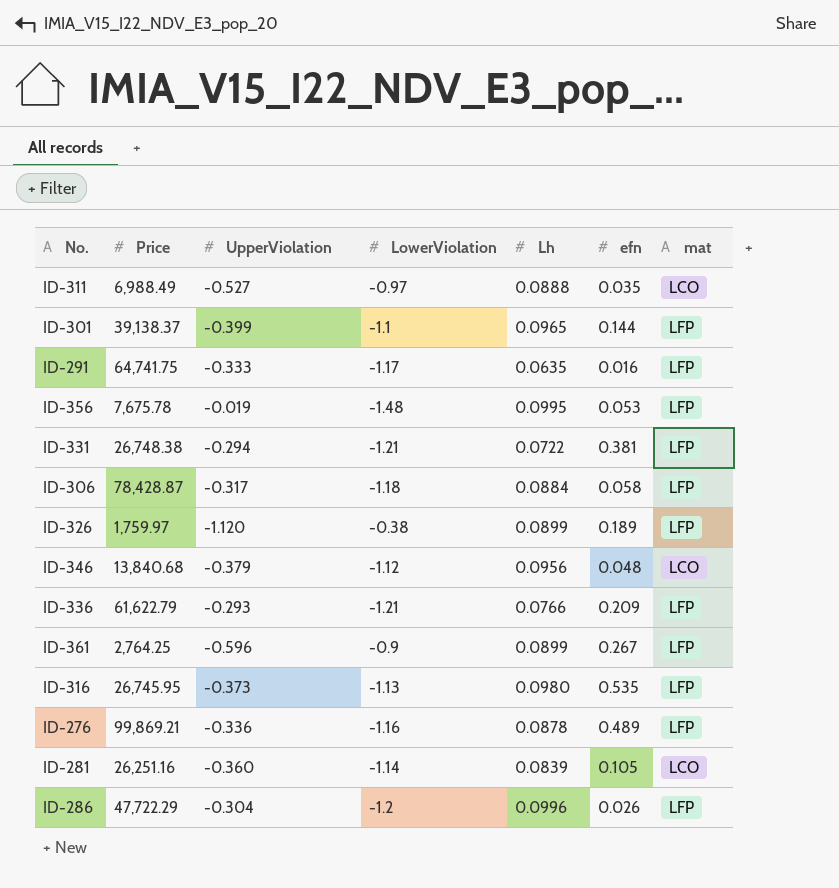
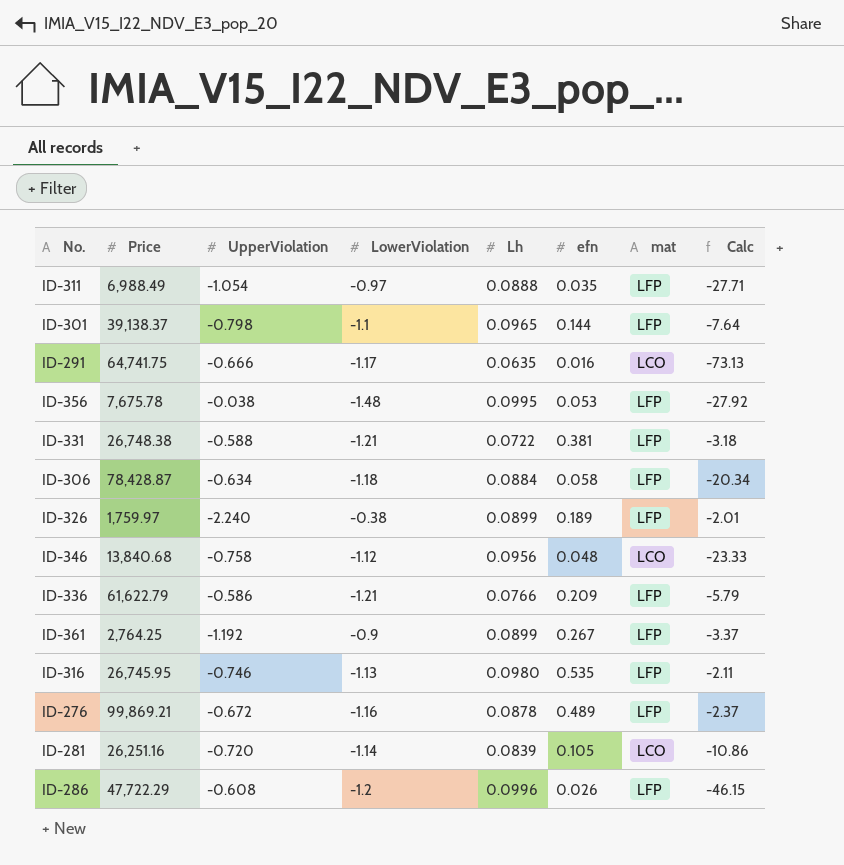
column Calc | formula: none -> [LowerViolation] / [efn]
ID-311 | UpperViolation: -0.527 -> -1.054
ID-311 | mat: LCO -> LFP
ID-301 | UpperViolation: -0.399 -> -0.798
ID-291 | UpperViolation: -0.333 -> -0.666
ID-291 | mat: LFP -> LCO
ID-356 | UpperViolation: -0.019 -> -0.038
ID-331 | UpperViolation: -0.294 -> -0.588
ID-306 | UpperViolation: -0.317 -> -0.634
ID-326 | UpperViolation: -1.120 -> -2.240
ID-346 | UpperViolation: -0.379 -> -0.758
ID-336 | UpperViolation: -0.293 -> -0.586
ID-361 | UpperViolation: -0.596 -> -1.192
ID-316 | UpperViolation: -0.373 -> -0.746
ID-276 | UpperViolation: -0.336 -> -0.672
ID-281 | UpperViolation: -0.360 -> -0.720
ID-286 | UpperViolation: -0.304 -> -0.608

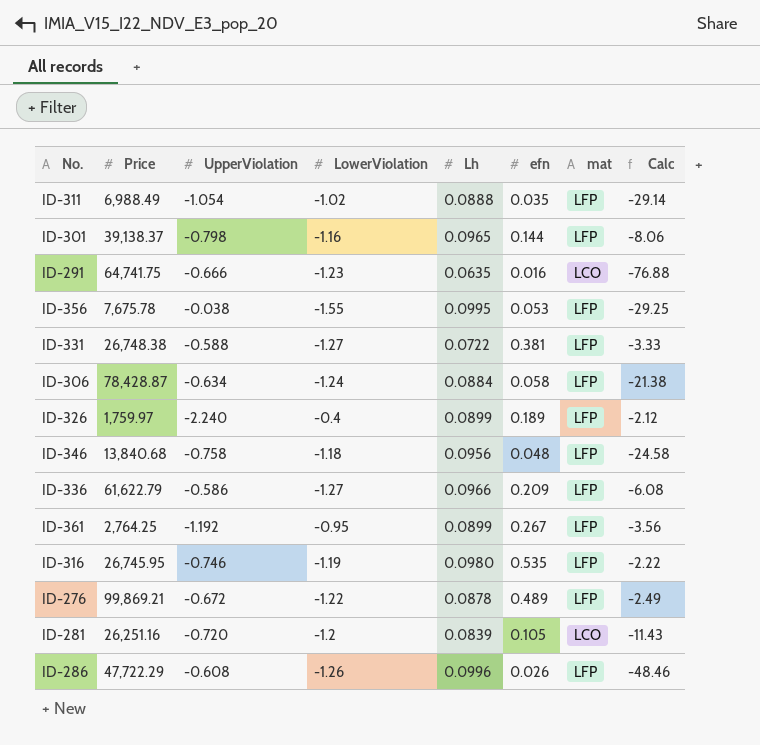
ID-311 | LowerViolation: -0.97 -> -1.02
ID-311 | Calc: -27.71 -> -29.14
ID-301 | LowerViolation: -1.1 -> -1.16
ID-301 | Calc: -7.64 -> -8.06
ID-291 | LowerViolation: -1.17 -> -1.23
ID-291 | Calc: -73.13 -> -76.88
ID-356 | LowerViolation: -1.48 -> -1.55
ID-356 | Calc: -27.92 -> -29.25
ID-331 | LowerViolation: -1.21 -> -1.27
ID-331 | Calc: -3.18 -> -3.33
ID-306 | LowerViolation: -1.18 -> -1.24
ID-306 | Calc: -20.34 -> -21.38
ID-326 | LowerViolation: -0.38 -> -0.4
ID-326 | Calc: -2.01 -> -2.12
ID-346 | LowerViolation: -1.12 -> -1.18
ID-346 | mat: LCO -> LFP
ID-346 | Calc: -23.33 -> -24.58
ID-336 | LowerViolation: -1.21 -> -1.27
ID-336 | Lh: 0.0766 -> 0.0966
ID-336 | Calc: -5.79 -> -6.08
ID-361 | LowerViolation: -0.9 -> -0.95
ID-361 | Calc: -3.37 -> -3.56
ID-316 | LowerViolation: -1.13 -> -1.19
ID-316 | Calc: -2.11 -> -2.22
ID-276 | LowerViolation: -1.16 -> -1.22
ID-276 | Calc: -2.37 -> -2.49
ID-281 | LowerViolation: -1.14 -> -1.2
ID-281 | Calc: -10.86 -> -11.43
ID-286 | LowerViolation: -1.2 -> -1.26
ID-286 | Calc: -46.15 -> -48.46

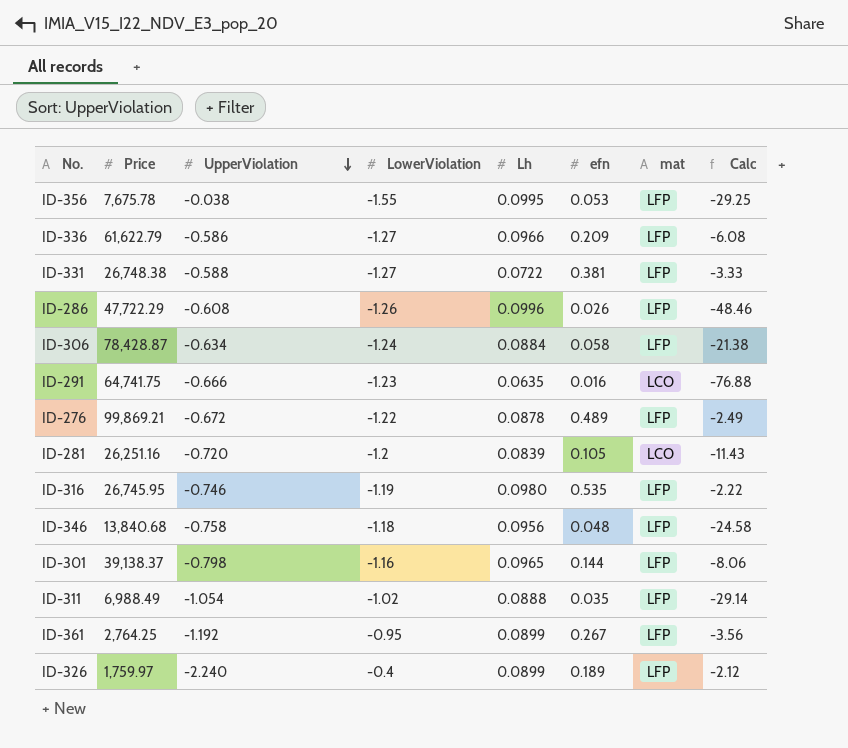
row order: none -> UpperViolation descending

